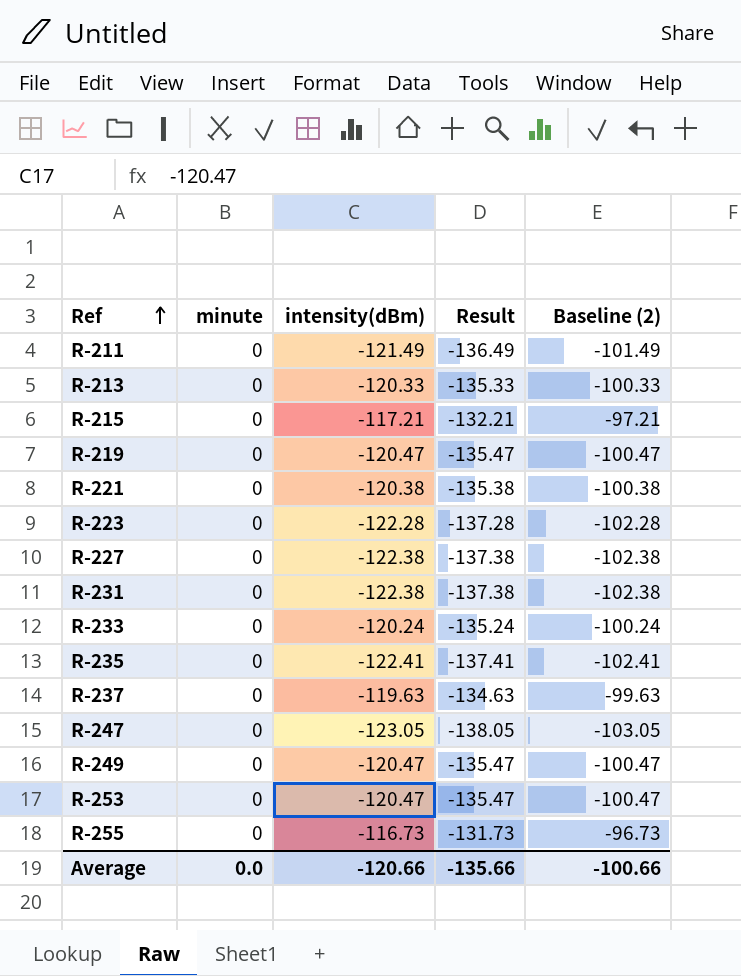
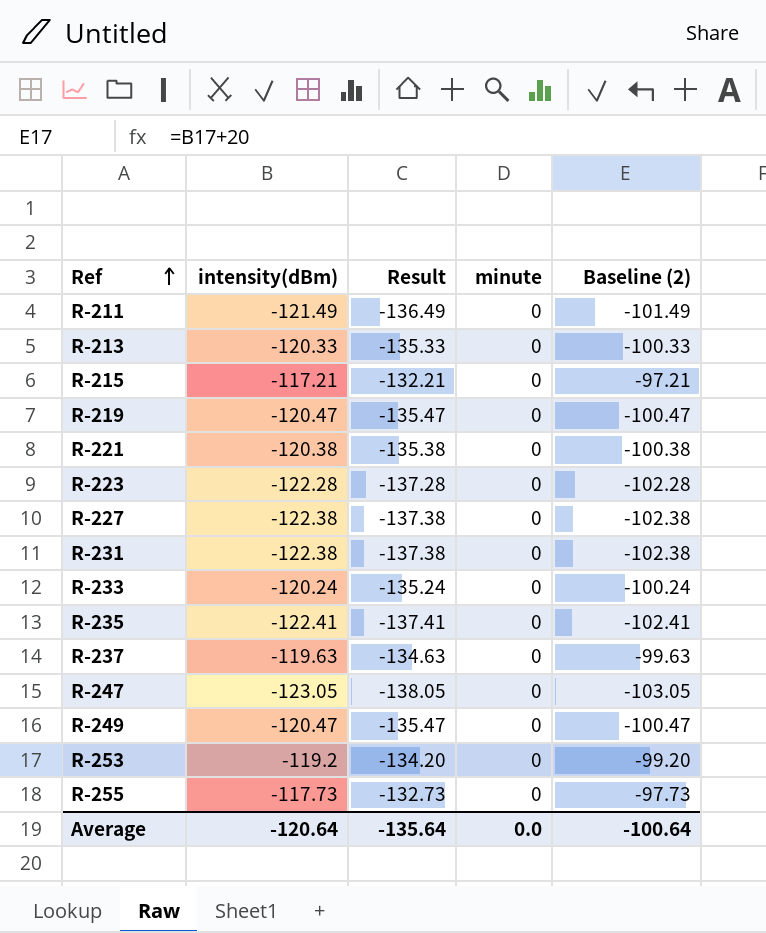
column minute | position: 2 -> 4
R-253 | intensity(dBm): -120.47 -> -119.2
R-253 | Result: -135.47 -> -134.20
R-253 | Baseline (2): -100.47 -> -99.20
R-255 | intensity(dBm): -116.73 -> -117.73
R-255 | Result: -131.73 -> -132.73
R-255 | Baseline (2): -96.73 -> -97.73
Average | intensity(dBm): -120.66 -> -120.64
Average | Result: -135.66 -> -135.64
Average | Baseline (2): -100.66 -> -100.64

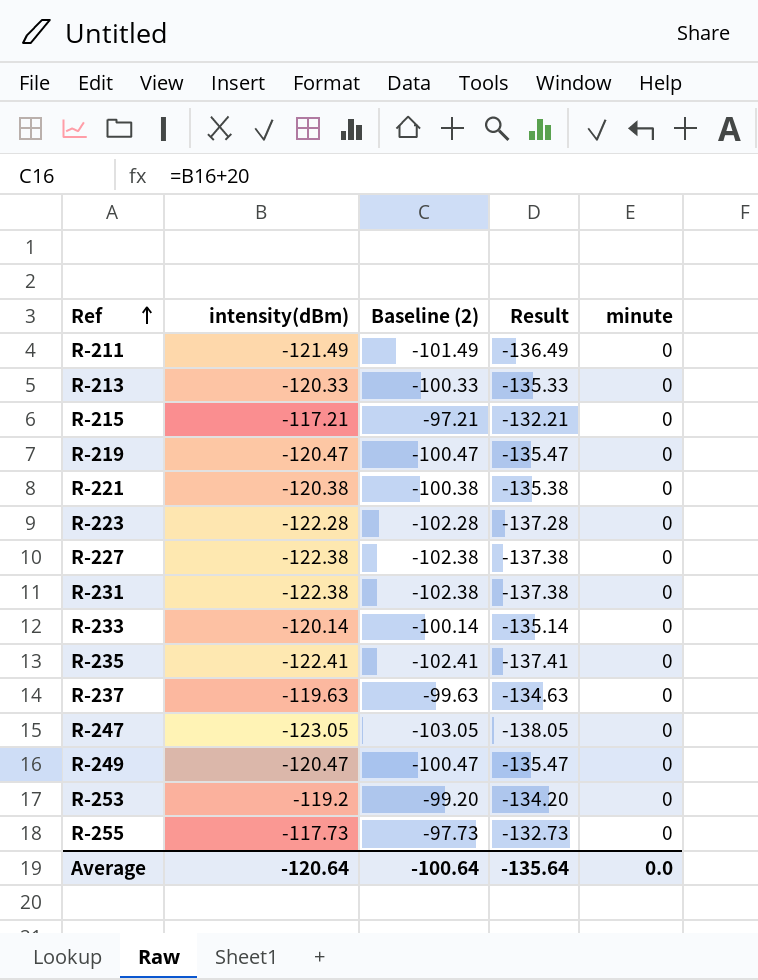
column Baseline (2) | position: 5 -> 3
R-233 | intensity(dBm): -120.24 -> -120.14
R-233 | Baseline (2): -100.24 -> -100.14
R-233 | Result: -135.24 -> -135.14

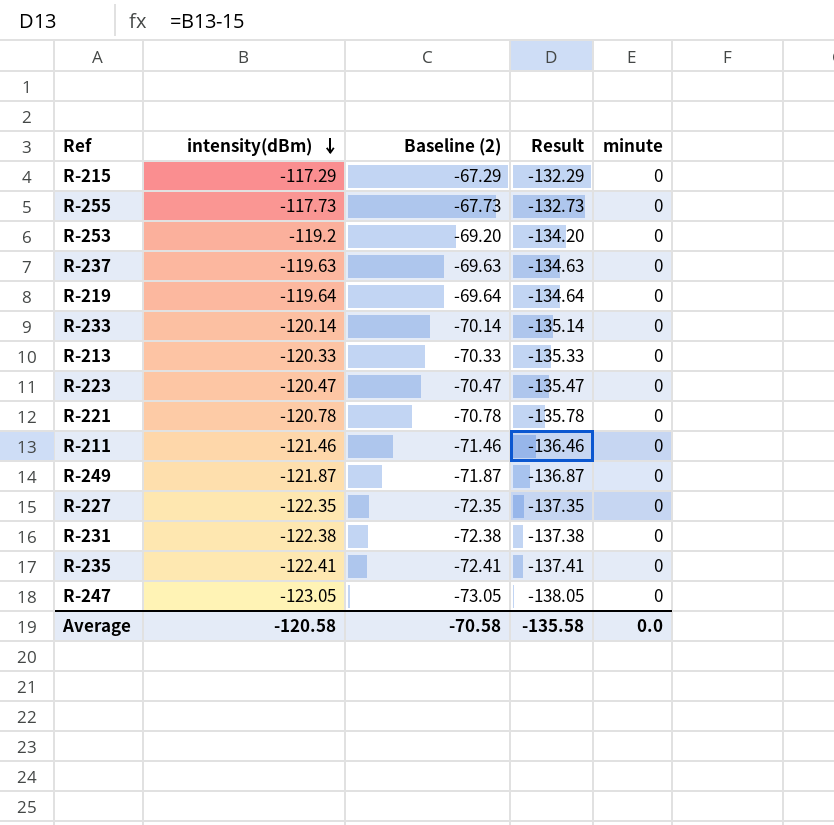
row order: Ref ascending -> intensity(dBm) descending
column Baseline (2) | formula: [intensity(dBm)] + 20 -> [intensity(dBm)] + 50
R-215 | intensity(dBm): -117.21 -> -117.29
R-215 | Result: -132.21 -> -132.29
R-219 | intensity(dBm): -120.47 -> -119.64
R-219 | Result: -135.47 -> -134.64
R-223 | intensity(dBm): -122.28 -> -120.47
R-223 | Result: -137.28 -> -135.47
R-221 | intensity(dBm): -120.38 -> -120.78
R-221 | Result: -135.38 -> -135.78
R-211 | intensity(dBm): -121.49 -> -121.46
R-211 | Result: -136.49 -> -136.46
R-249 | intensity(dBm): -120.47 -> -121.87
R-249 | Result: -135.47 -> -136.87
R-227 | intensity(dBm): -122.38 -> -122.35
R-227 | Result: -137.38 -> -137.35
Average | intensity(dBm): -120.64 -> -120.58
Average | Baseline (2): -100.64 -> -70.58
Average | Result: -135.64 -> -135.58

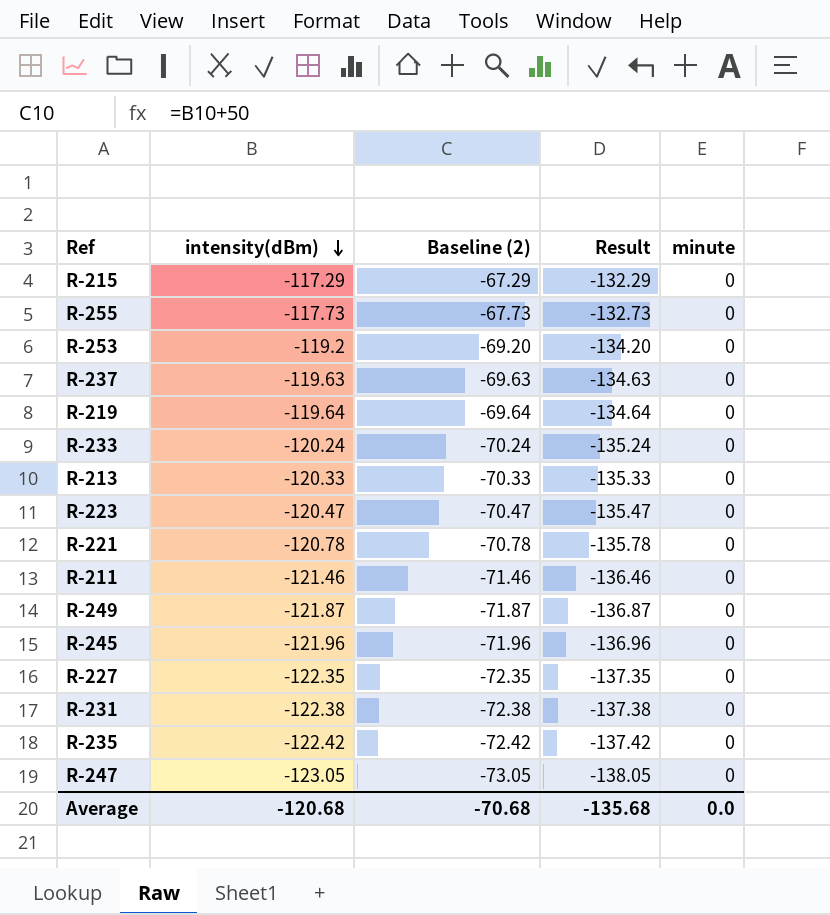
R-233 | intensity(dBm): -120.14 -> -120.24
R-233 | Baseline (2): -70.14 -> -70.24
R-233 | Result: -135.14 -> -135.24
row R-245: none -> -121.96 | -71.96 | -136.96 | 0
R-235 | intensity(dBm): -122.41 -> -122.42
R-235 | Baseline (2): -72.41 -> -72.42
R-235 | Result: -137.41 -> -137.42
Average | intensity(dBm): -120.58 -> -120.68
Average | Baseline (2): -70.58 -> -70.68
Average | Result: -135.58 -> -135.68

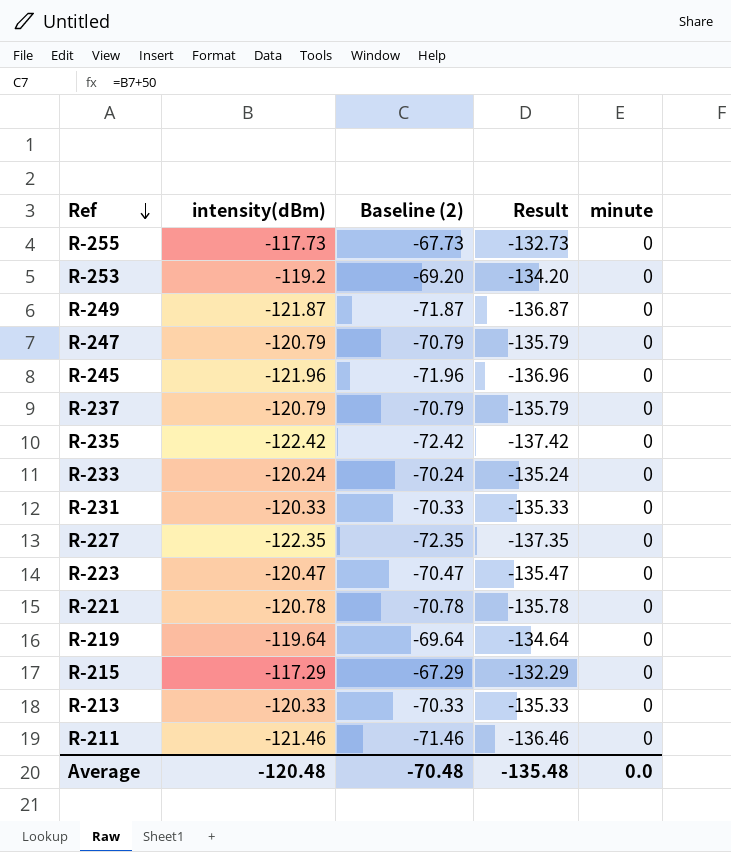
row order: intensity(dBm) descending -> Ref descending
R-247 | intensity(dBm): -123.05 -> -120.79
R-247 | Baseline (2): -73.05 -> -70.79
R-247 | Result: -138.05 -> -135.79
R-237 | intensity(dBm): -119.63 -> -120.79
R-237 | Baseline (2): -69.63 -> -70.79
R-237 | Result: -134.63 -> -135.79
R-231 | intensity(dBm): -122.38 -> -120.33
R-231 | Baseline (2): -72.38 -> -70.33
R-231 | Result: -137.38 -> -135.33
Average | intensity(dBm): -120.68 -> -120.48
Average | Baseline (2): -70.68 -> -70.48
Average | Result: -135.68 -> -135.48

